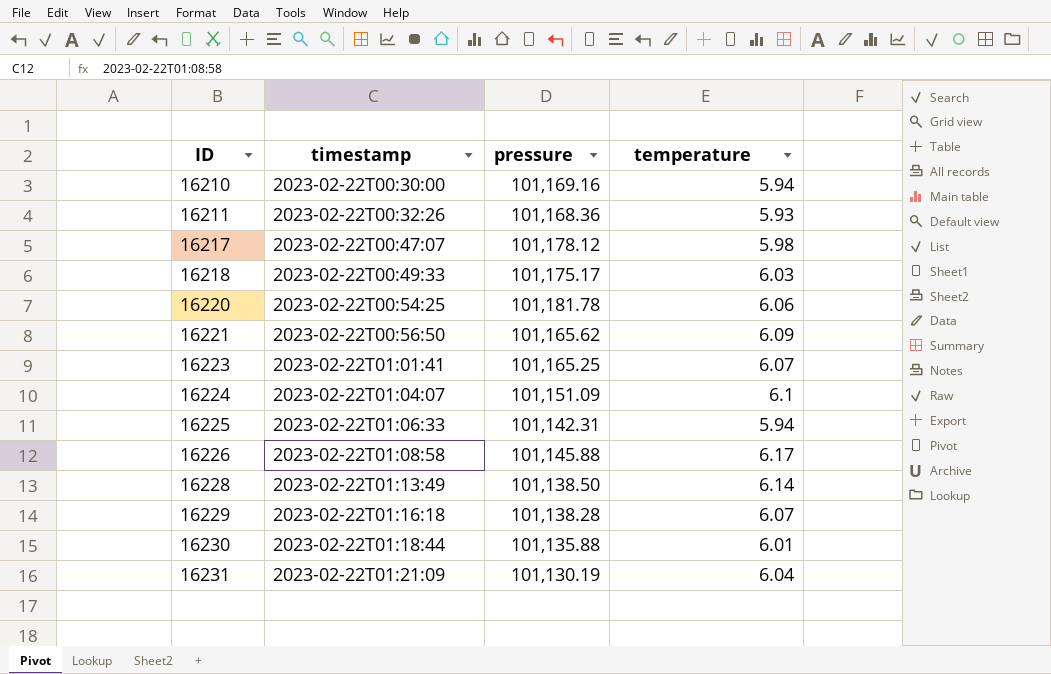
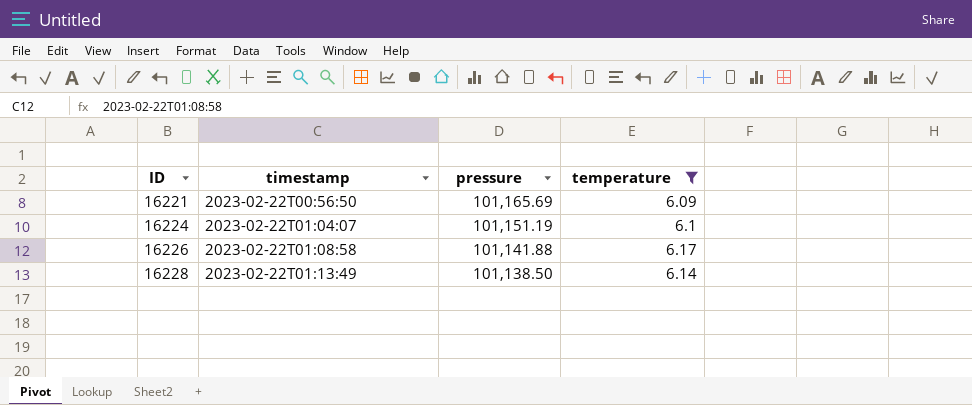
filter: none -> temperature >= 6.09
16221 | pressure: 101,165.62 -> 101,165.69
16224 | pressure: 101,151.09 -> 101,151.19
16226 | pressure: 101,145.88 -> 101,141.88

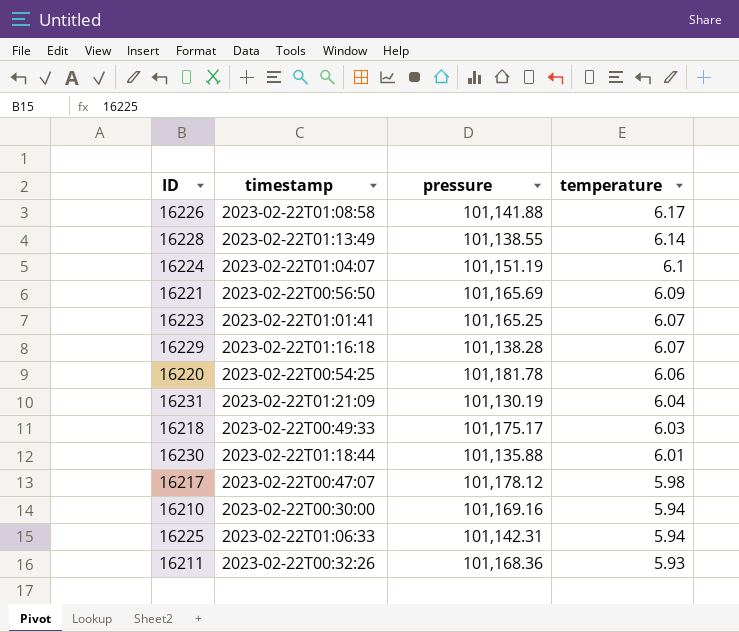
filter: temperature >= 6.09 -> none
row order: ID ascending -> temperature descending
16228 | pressure: 101,138.50 -> 101,138.55

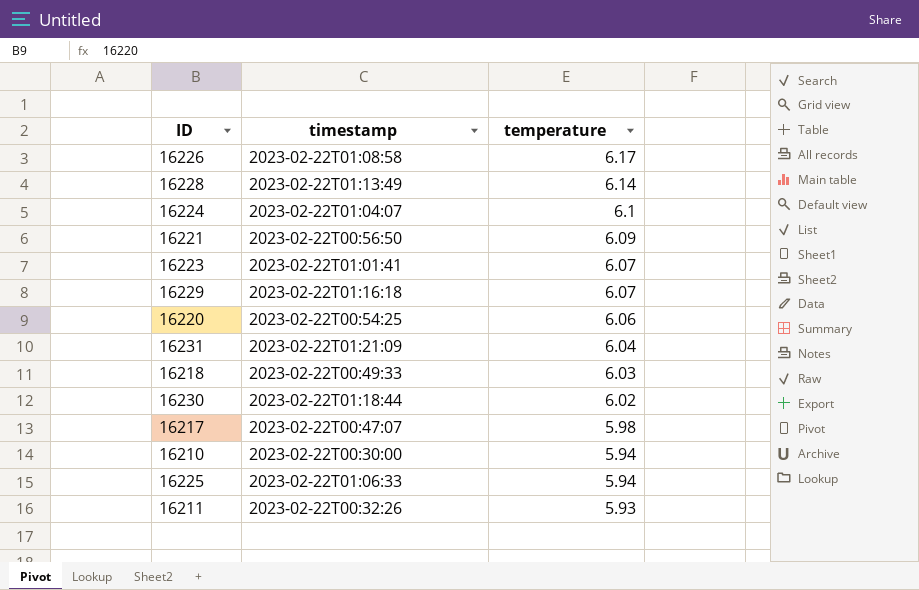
column pressure | position: 3 -> none
16230 | temperature: 6.01 -> 6.02

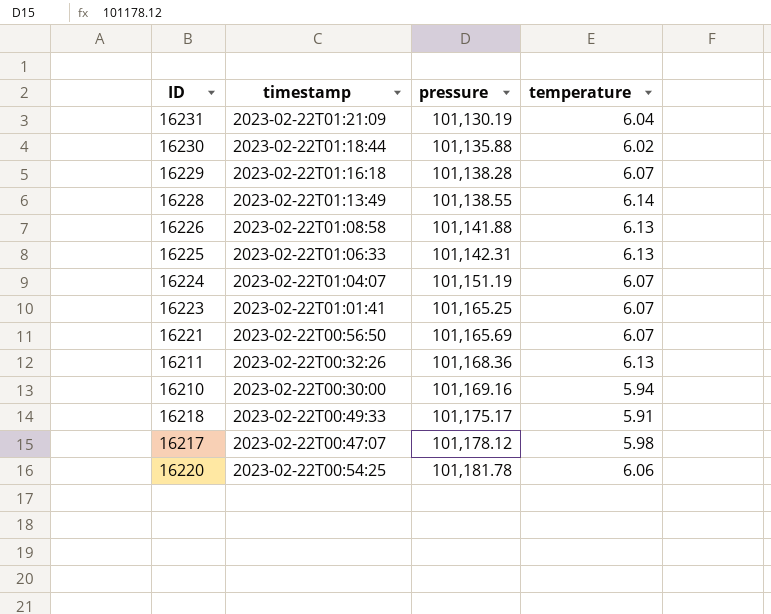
row order: temperature descending -> pressure ascending
column pressure | position: none -> 3
16226 | temperature: 6.17 -> 6.13
16225 | temperature: 5.94 -> 6.13
16224 | temperature: 6.1 -> 6.07
16221 | temperature: 6.09 -> 6.07
16211 | temperature: 5.93 -> 6.13
16218 | temperature: 6.03 -> 5.91

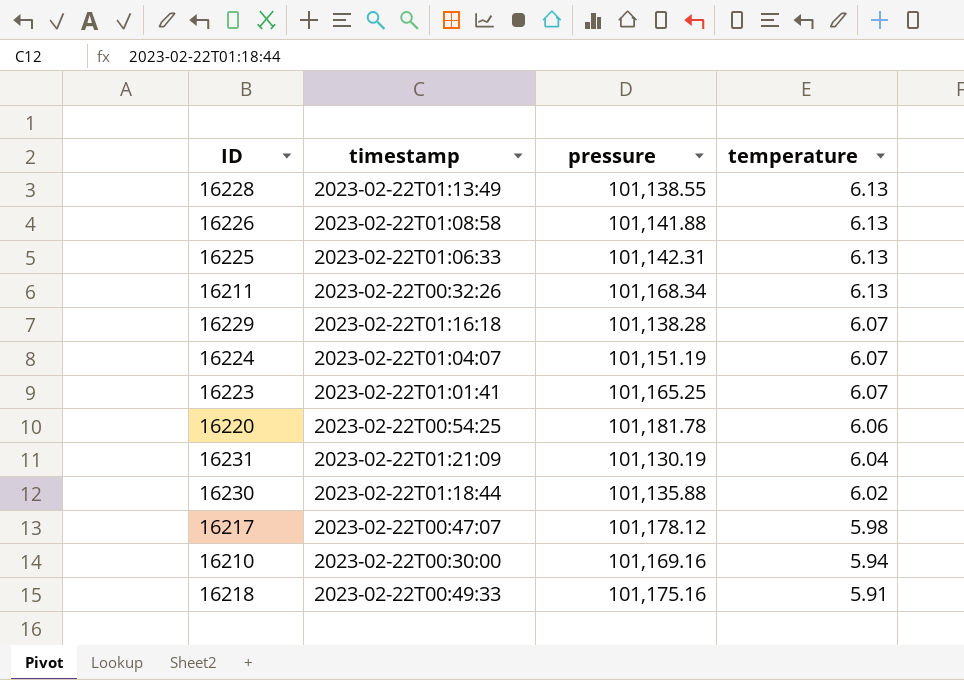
row order: pressure ascending -> temperature descending
row 16221: 2023-02-22T00:56:50 | 101,165.69 | 6.07 -> none
16228 | temperature: 6.14 -> 6.13
16211 | pressure: 101,168.36 -> 101,168.34
16218 | pressure: 101,175.17 -> 101,175.16

